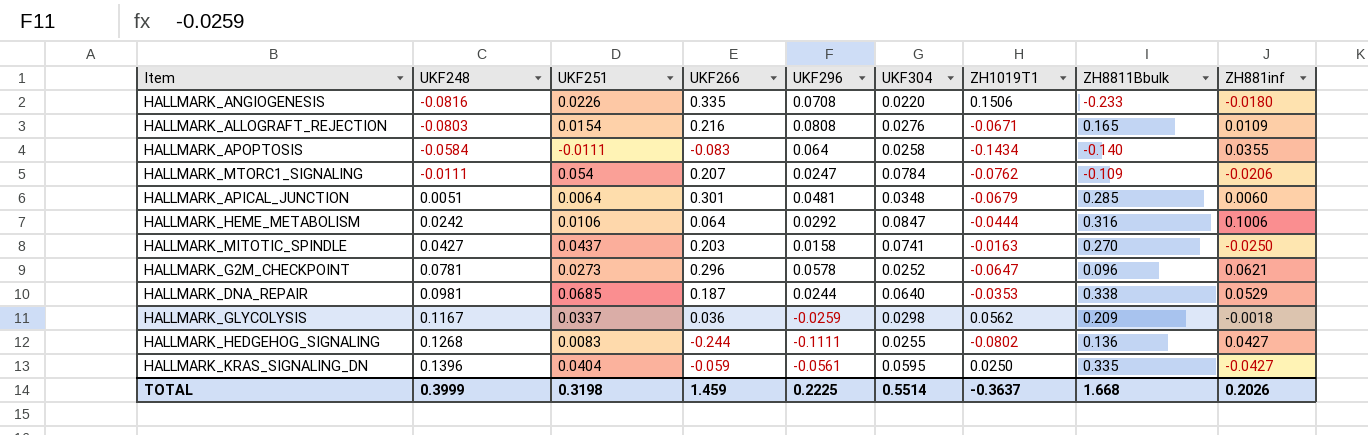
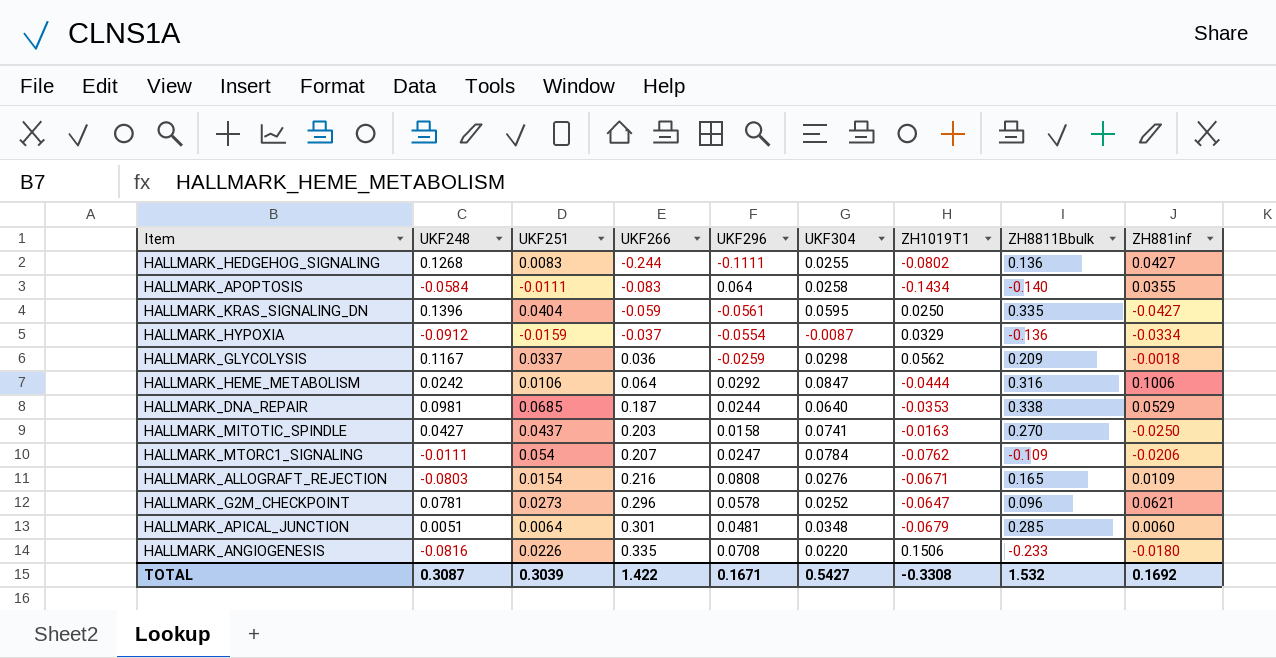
row order: UKF248 ascending -> UKF266 ascending
row HALLMARK_HYPOXIA: none -> -0.0912 | -0.0159 | -0.037 | -0.0554 | -0.0087 | 0.0329 | -0.136 | -0.0334
TOTAL | UKF248: 0.3999 -> 0.3087
TOTAL | UKF251: 0.3198 -> 0.3039
TOTAL | UKF266: 1.459 -> 1.422
TOTAL | UKF296: 0.2225 -> 0.1671
TOTAL | UKF304: 0.5514 -> 0.5427
TOTAL | ZH1019T1: -0.3637 -> -0.3308
TOTAL | ZH8811Bbulk: 1.668 -> 1.532
TOTAL | ZH881inf: 0.2026 -> 0.1692

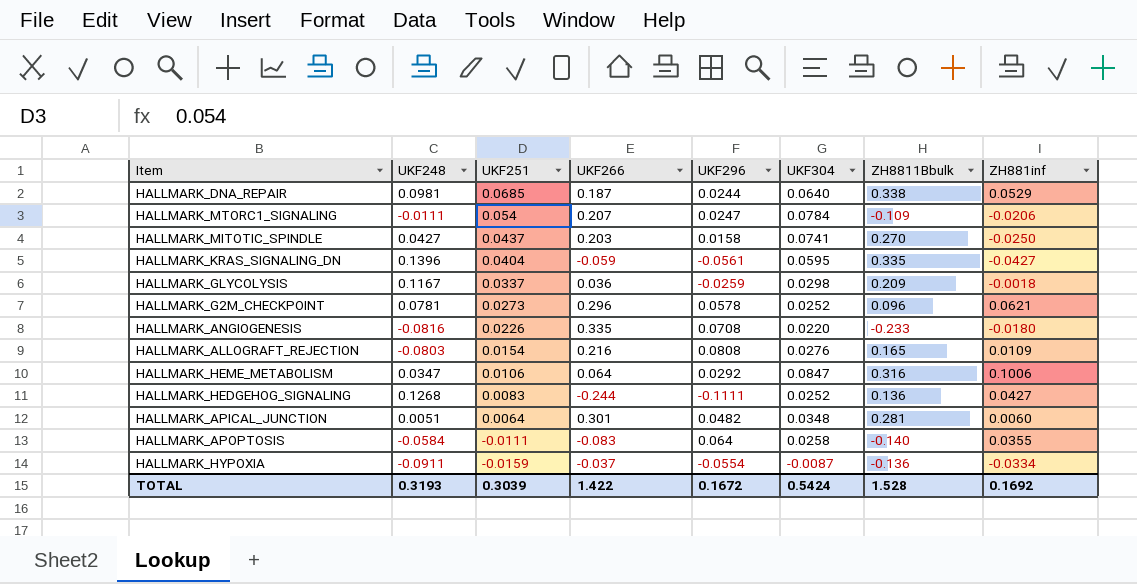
row order: UKF266 ascending -> UKF251 descending
column ZH1019T1 | position: 7 -> none
HALLMARK_HEME_METABOLISM | UKF248: 0.0242 -> 0.0347
HALLMARK_HEDGEHOG_SIGNALING | UKF304: 0.0255 -> 0.0252
HALLMARK_APICAL_JUNCTION | UKF296: 0.0481 -> 0.0482
HALLMARK_APICAL_JUNCTION | ZH8811Bbulk: 0.285 -> 0.281
HALLMARK_HYPOXIA | UKF248: -0.0912 -> -0.0911
TOTAL | UKF248: 0.3087 -> 0.3193
TOTAL | UKF296: 0.1671 -> 0.1672
TOTAL | UKF304: 0.5427 -> 0.5424
TOTAL | ZH8811Bbulk: 1.532 -> 1.528

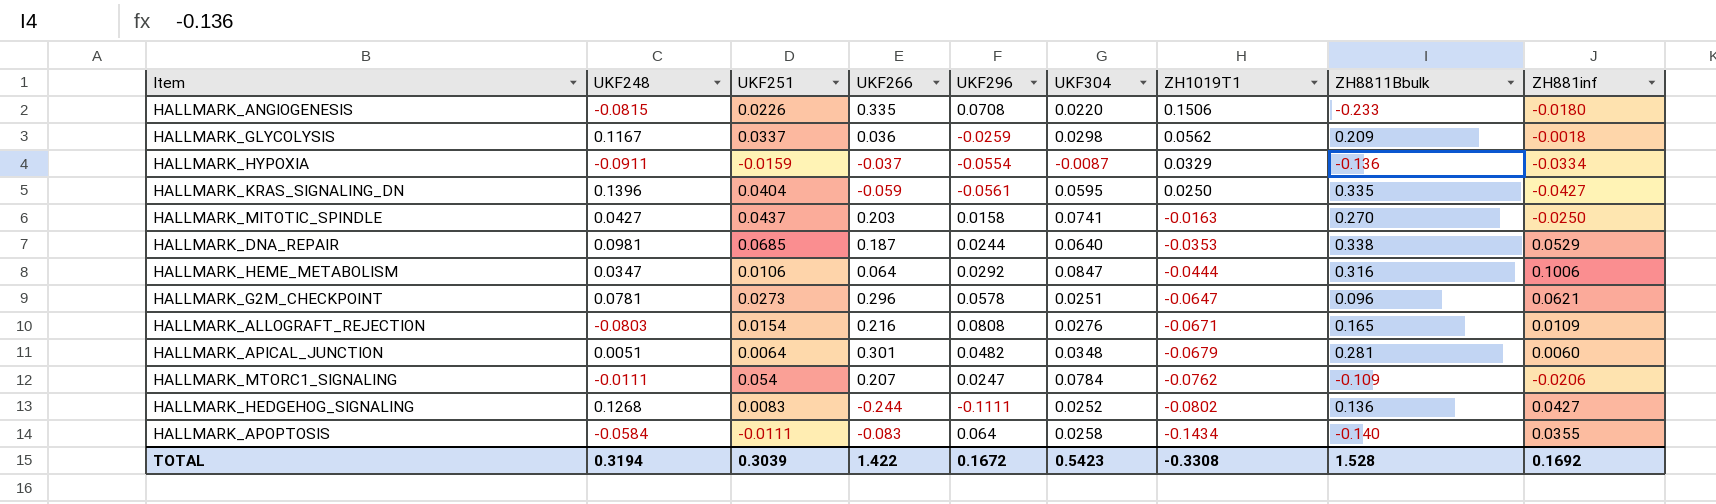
row order: UKF251 descending -> ZH1019T1 descending
column ZH1019T1 | position: none -> 7
HALLMARK_ANGIOGENESIS | UKF248: -0.0816 -> -0.0815
HALLMARK_G2M_CHECKPOINT | UKF304: 0.0252 -> 0.0251
TOTAL | UKF248: 0.3193 -> 0.3194
TOTAL | UKF304: 0.5424 -> 0.5423

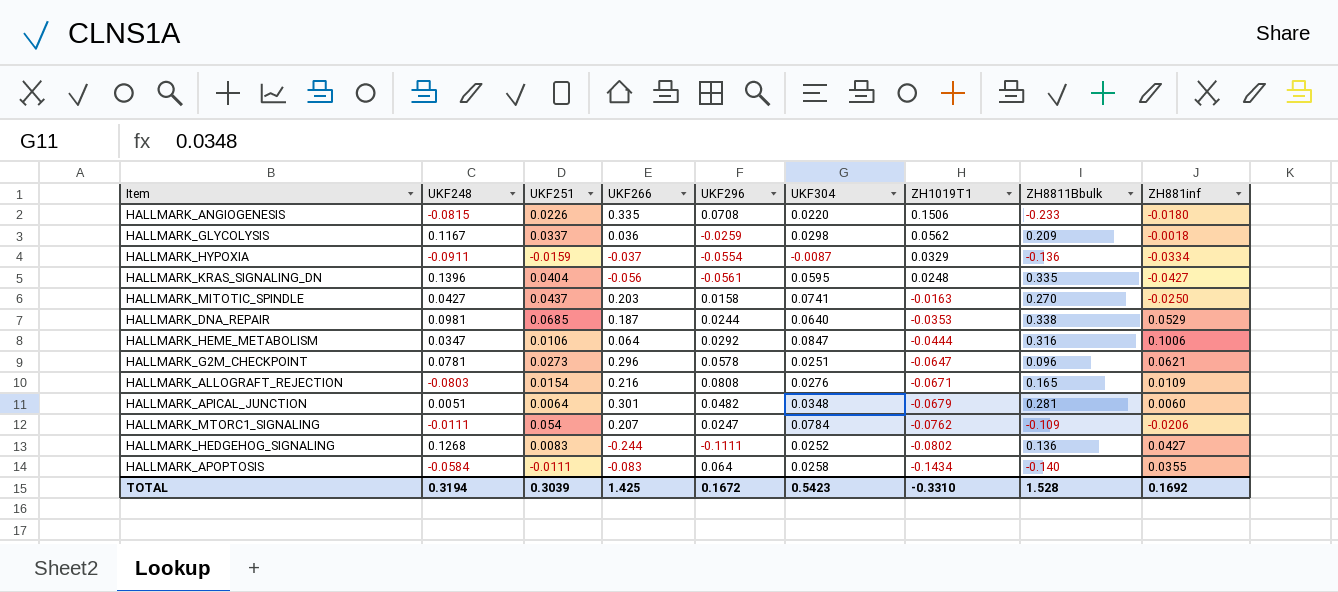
HALLMARK_KRAS_SIGNALING_DN | UKF266: -0.059 -> -0.056
HALLMARK_KRAS_SIGNALING_DN | ZH1019T1: 0.0250 -> 0.0248
TOTAL | UKF266: 1.422 -> 1.425
TOTAL | ZH1019T1: -0.3308 -> -0.3310

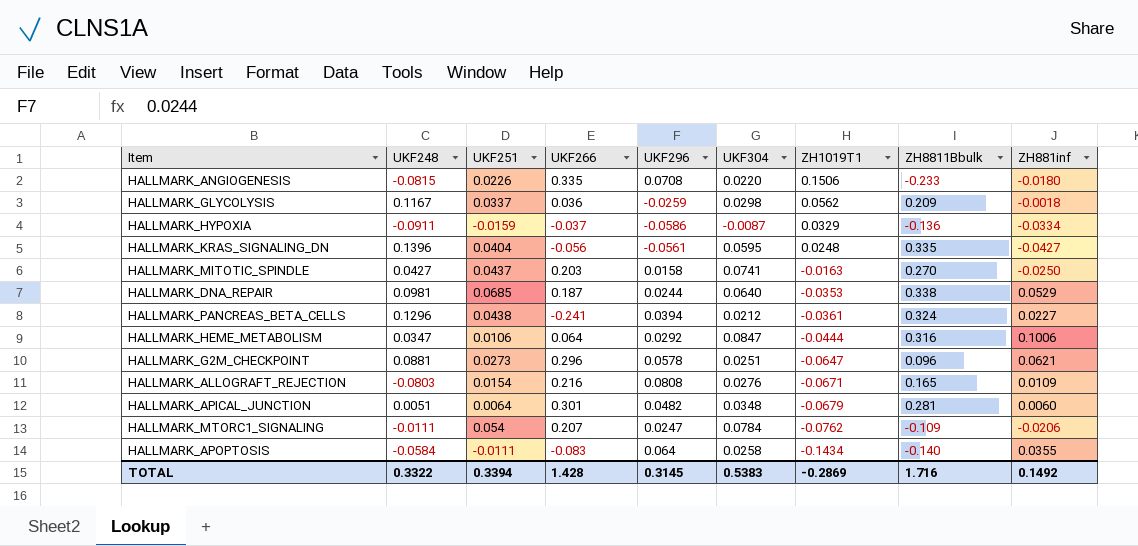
row HALLMARK_HEDGEHOG_SIGNALING: 0.1268 | 0.0083 | -0.244 | -0.1111 | 0.0252 | -0.0802 | 0.136 | 0.0427 -> none
HALLMARK_HYPOXIA | UKF296: -0.0554 -> -0.0586
row HALLMARK_PANCREAS_BETA_CELLS: none -> 0.1296 | 0.0438 | -0.241 | 0.0394 | 0.0212 | -0.0361 | 0.324 | 0.0227
HALLMARK_G2M_CHECKPOINT | UKF248: 0.0781 -> 0.0881
TOTAL | UKF248: 0.3194 -> 0.3322
TOTAL | UKF251: 0.3039 -> 0.3394
TOTAL | UKF266: 1.425 -> 1.428
TOTAL | UKF296: 0.1672 -> 0.3145
TOTAL | UKF304: 0.5423 -> 0.5383
TOTAL | ZH1019T1: -0.3310 -> -0.2869
TOTAL | ZH8811Bbulk: 1.528 -> 1.716
TOTAL | ZH881inf: 0.1692 -> 0.1492

